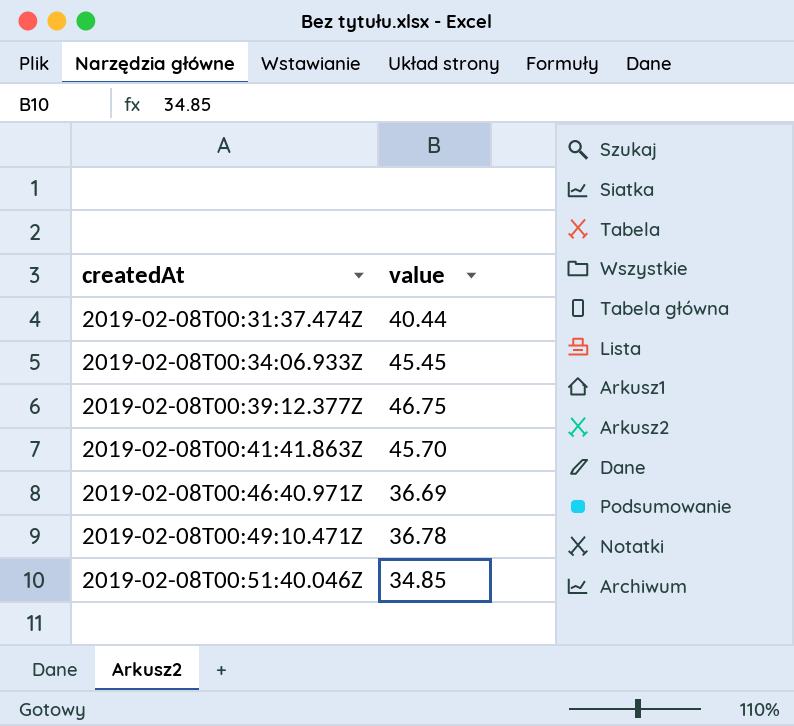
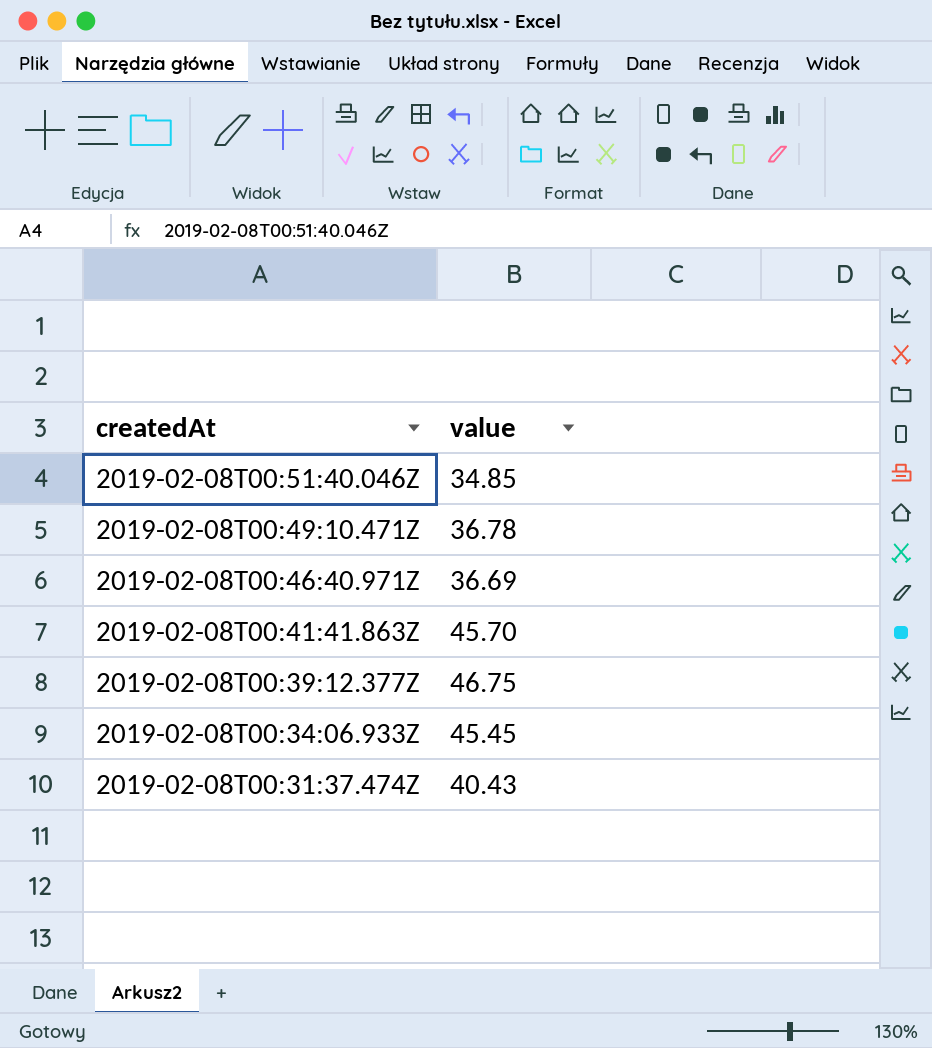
row order: createdAt ascending -> createdAt descending
2019-02-08T00:31:37.474Z | value: 40.44 -> 40.43

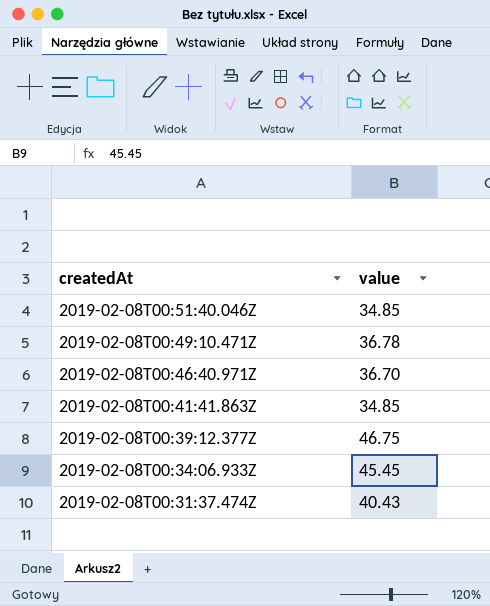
2019-02-08T00:46:40.971Z | value: 36.69 -> 36.70
2019-02-08T00:41:41.863Z | value: 45.70 -> 34.85

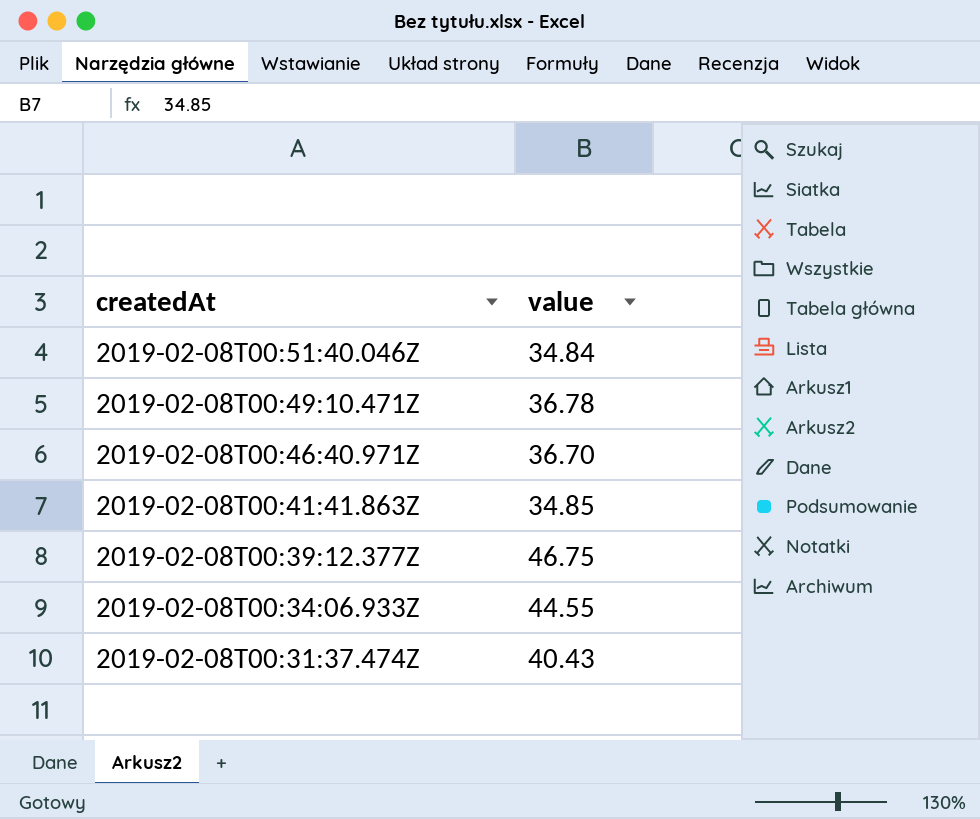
2019-02-08T00:51:40.046Z | value: 34.85 -> 34.84
2019-02-08T00:34:06.933Z | value: 45.45 -> 44.55

